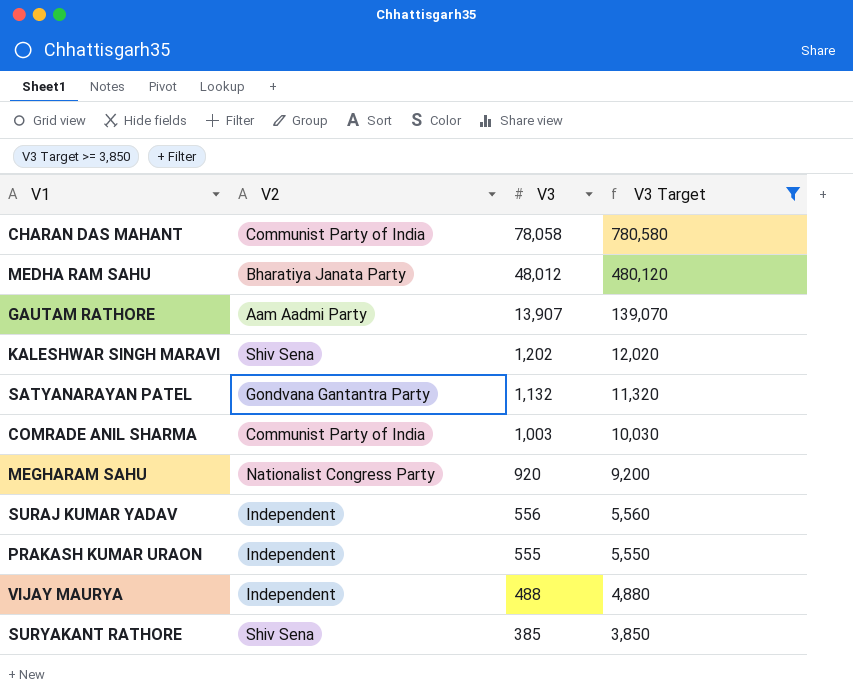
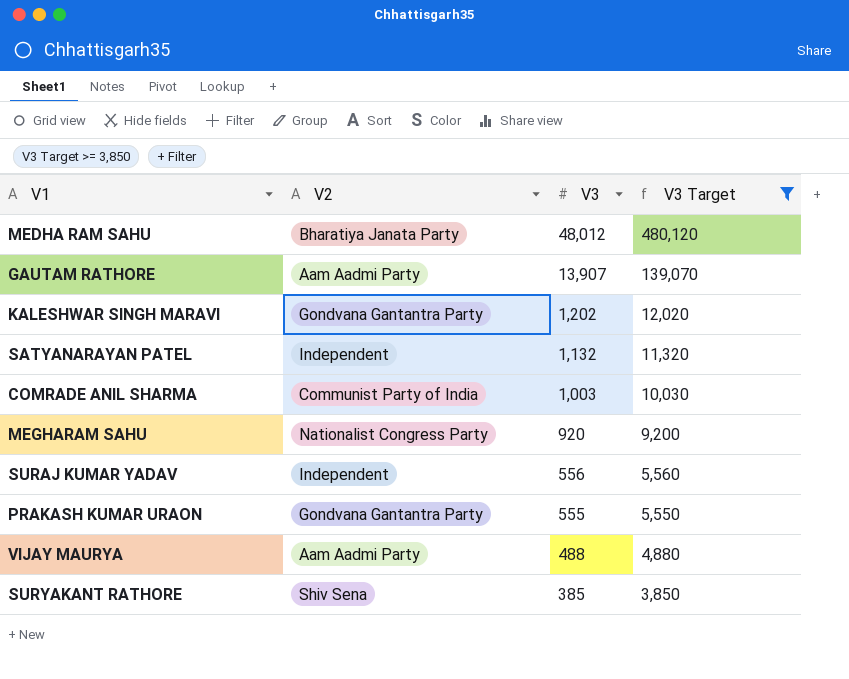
row CHARAN DAS MAHANT: Communist Party of India | 78,058 | 780,580 -> none
KALESHWAR SINGH MARAVI | V2: Shiv Sena -> Gondvana Gantantra Party
SATYANARAYAN PATEL | V2: Gondvana Gantantra Party -> Independent
PRAKASH KUMAR URAON | V2: Independent -> Gondvana Gantantra Party
VIJAY MAURYA | V2: Independent -> Aam Aadmi Party

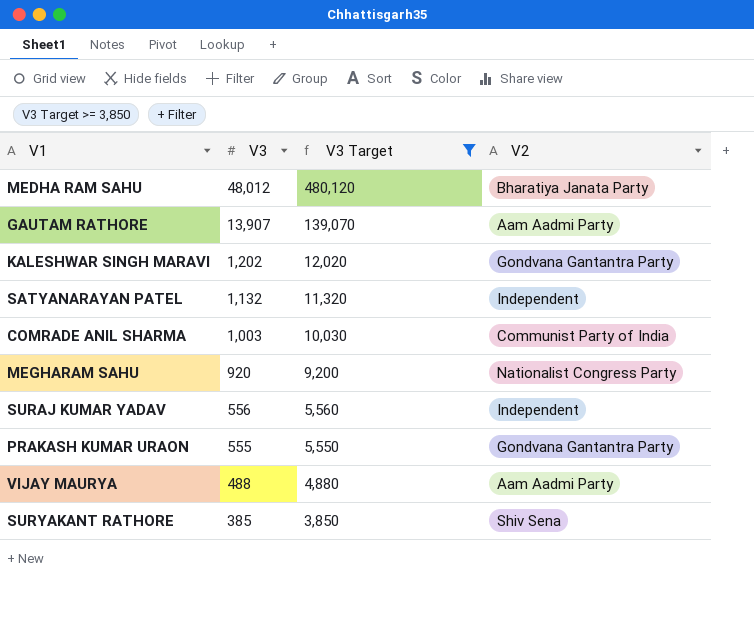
column V2 | position: 2 -> 4

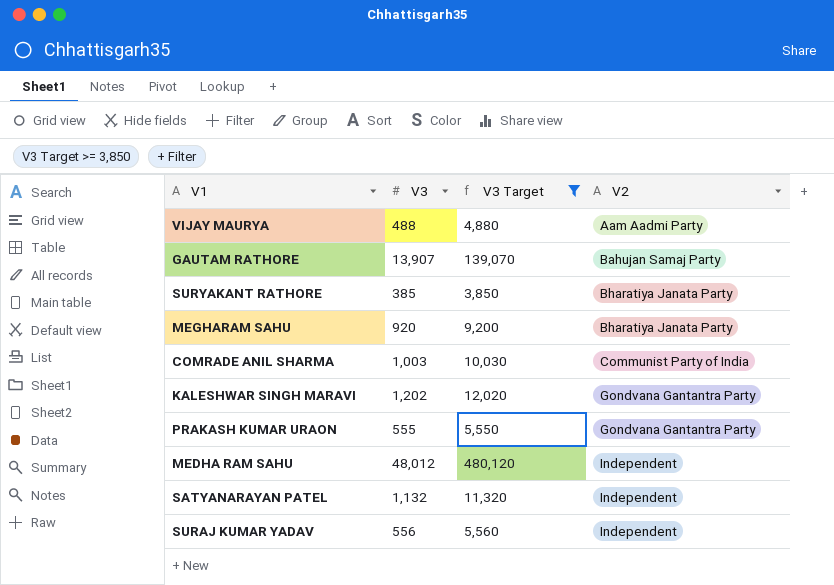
row order: V3 descending -> V2 ascending
GAUTAM RATHORE | V2: Aam Aadmi Party -> Bahujan Samaj Party
SURYAKANT RATHORE | V2: Shiv Sena -> Bharatiya Janata Party
MEGHARAM SAHU | V2: Nationalist Congress Party -> Bharatiya Janata Party
MEDHA RAM SAHU | V2: Bharatiya Janata Party -> Independent

